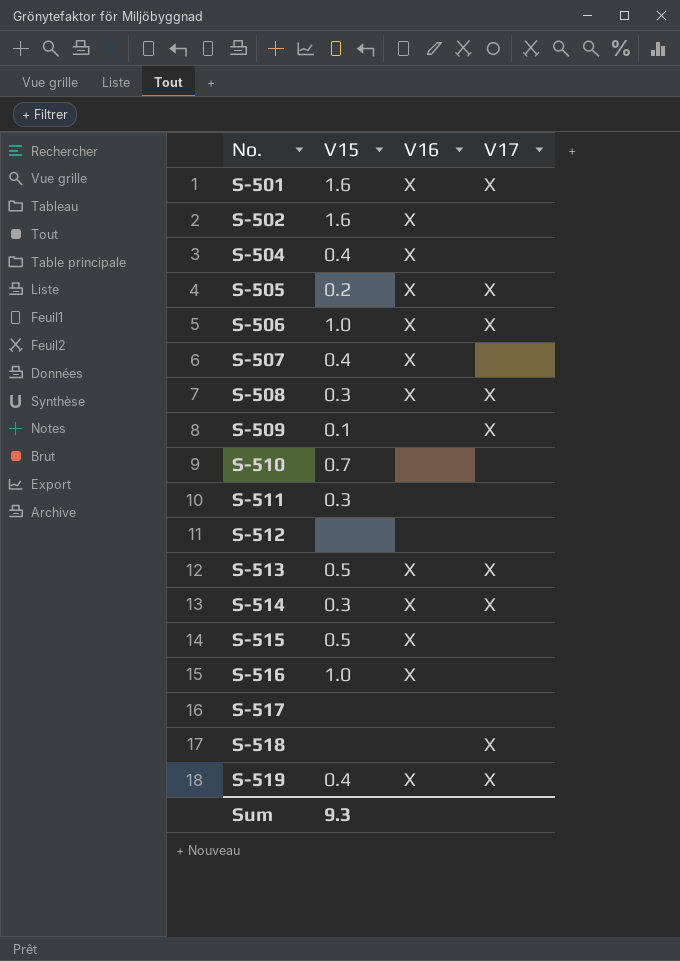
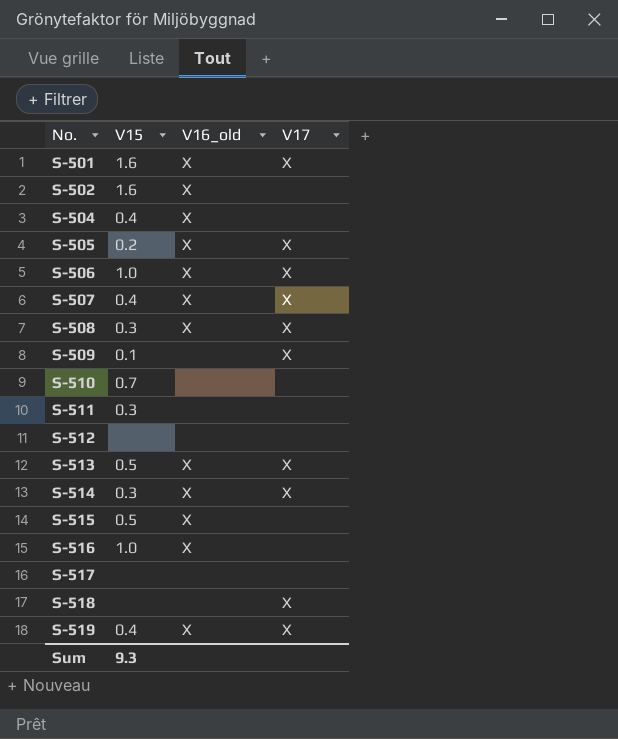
column name: V16 -> V16_old
S-507 | V17: none -> X

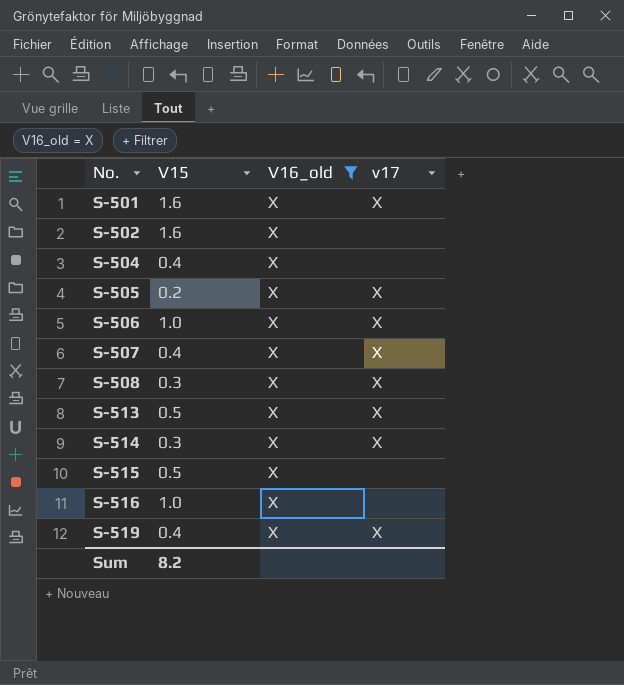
filter: none -> V16_old = X
column name: V17 -> v17
Sum | V15: 9.3 -> 8.2

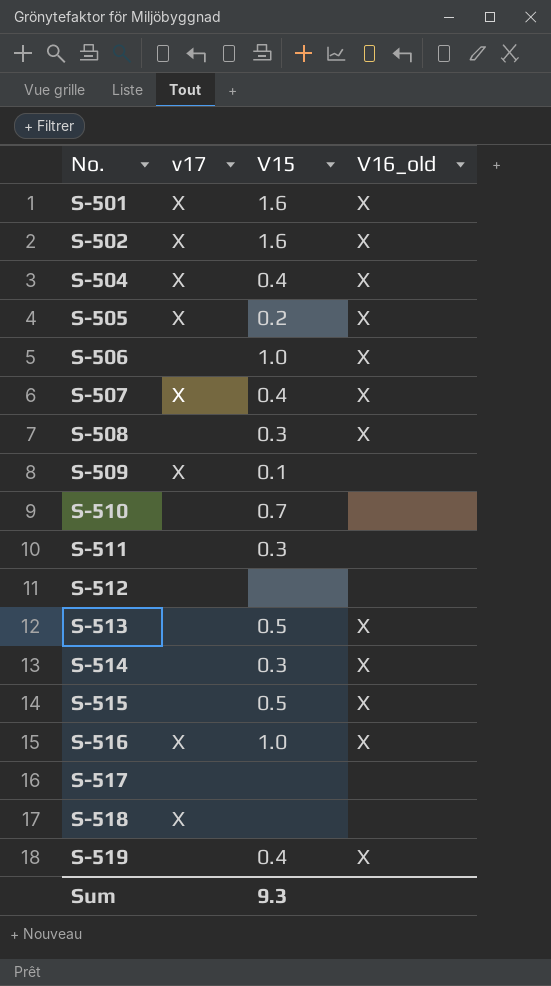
filter: V16_old = X -> none
column v17 | position: 4 -> 2
S-502 | v17: none -> X
S-504 | v17: none -> X
S-506 | v17: X -> none
S-508 | v17: X -> none
S-513 | v17: X -> none
S-514 | v17: X -> none
S-516 | v17: none -> X
S-519 | v17: X -> none
Sum | V15: 8.2 -> 9.3

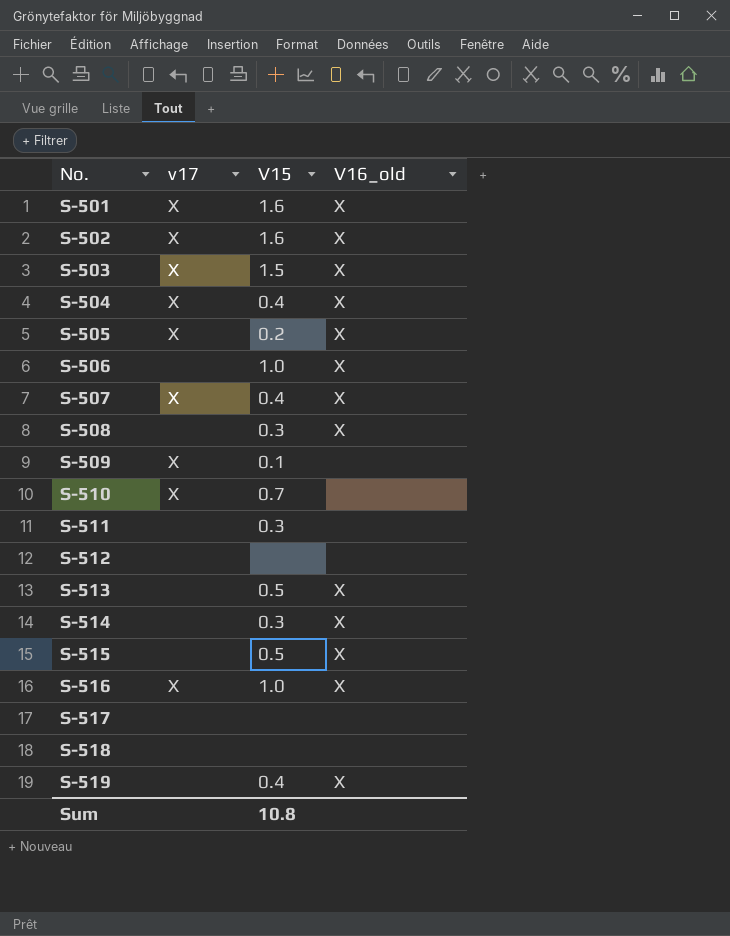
row S-503: none -> X | 1.5 | X
S-510 | v17: none -> X
S-518 | v17: X -> none
Sum | V15: 9.3 -> 10.8

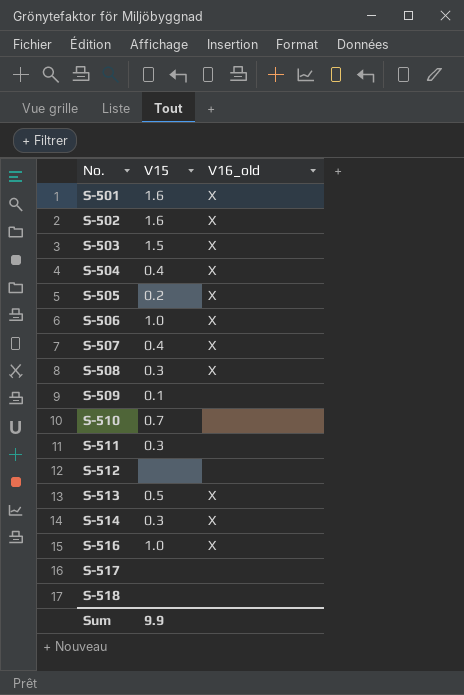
column v17 | position: 2 -> none
row S-515: none | 0.5 | X -> none
row S-519: none | 0.4 | X -> none
Sum | V15: 10.8 -> 9.9

